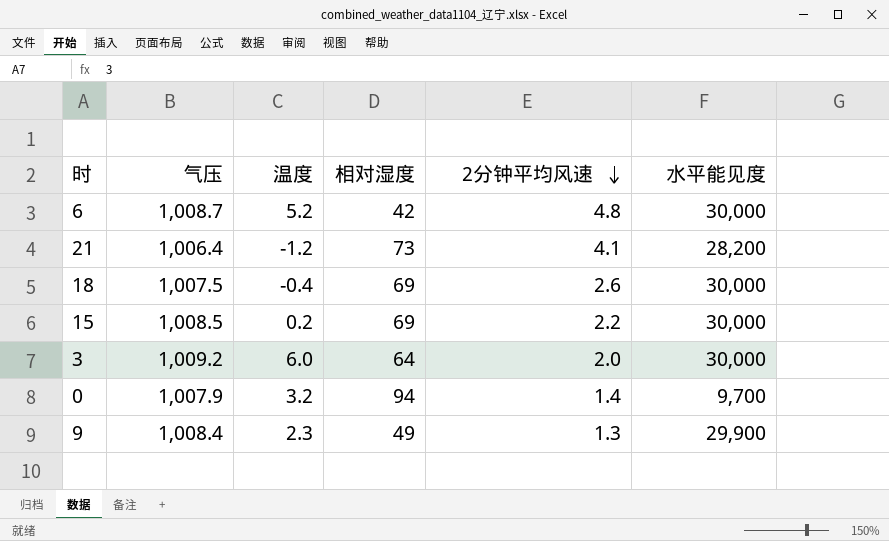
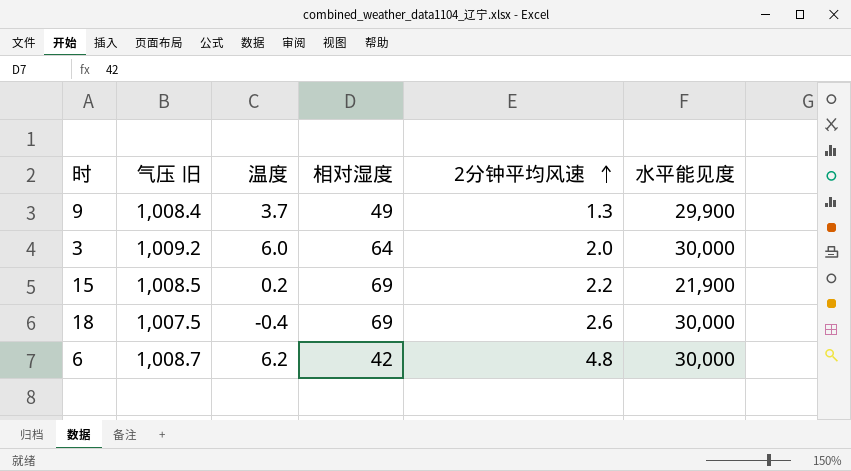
row order: 2分钟平均风速 descending -> 2分钟平均风速 ascending
column name: 气压 -> 气压 旧
row 21: 1,006.4 | -1.2 | 73 | 4.1 | 28,200 -> none
row 0: 1,007.9 | 3.2 | 94 | 1.4 | 9,700 -> none
9 | 温度: 2.3 -> 3.7
15 | 水平能见度: 30,000 -> 21,900
6 | 温度: 5.2 -> 6.2

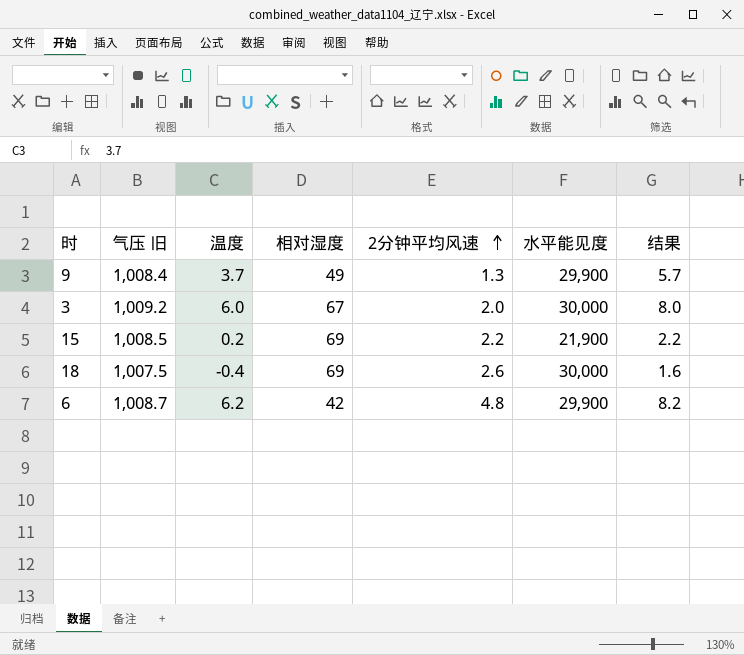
column 结果 | formula: none -> [温度] + 2
3 | 相对湿度: 64 -> 67
6 | 水平能见度: 30,000 -> 29,900

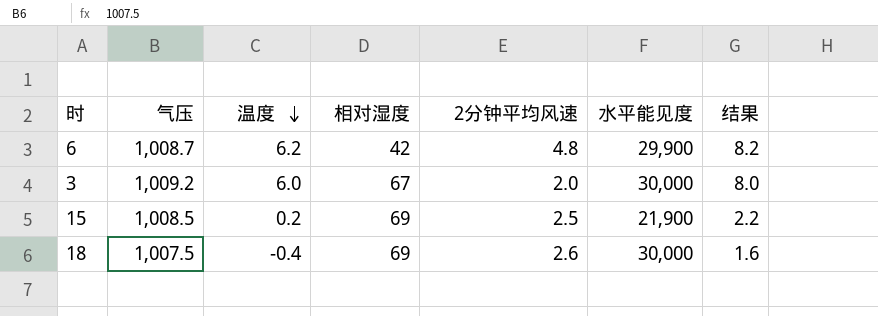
row order: 2分钟平均风速 ascending -> 温度 descending
column name: 气压 旧 -> 气压
row 9: 1,008.4 | 3.7 | 49 | 1.3 | 29,900 | 5.7 -> none
15 | 2分钟平均风速: 2.2 -> 2.5

